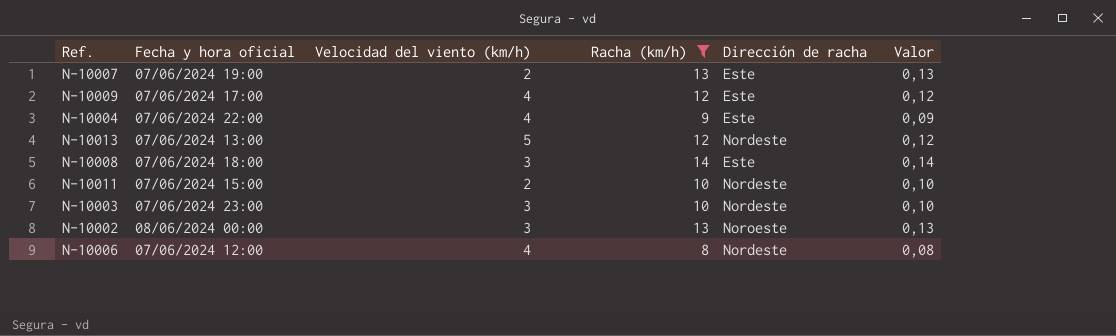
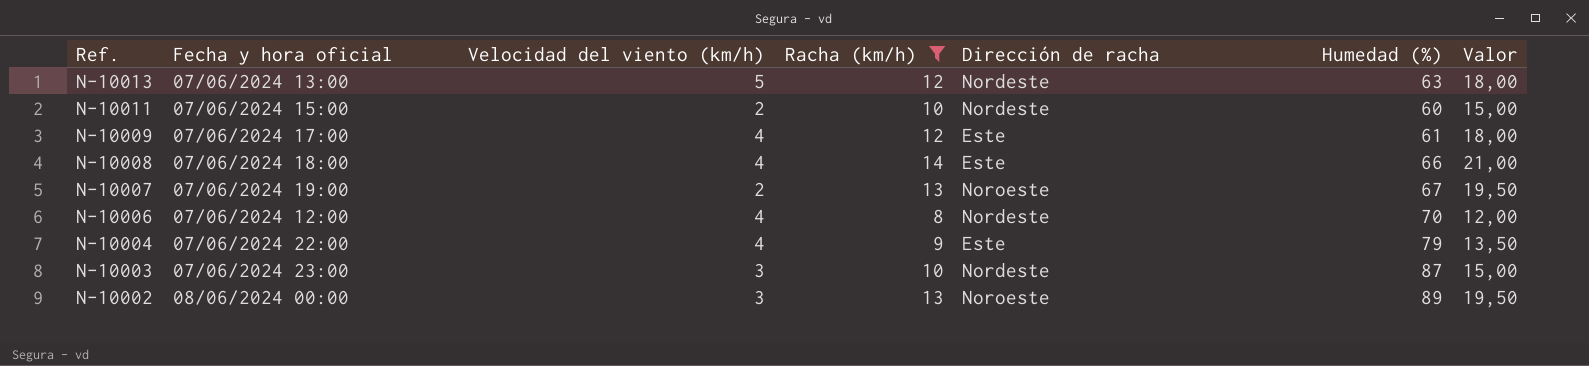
row order: none -> Ref. descending
column Humedad (%) | position: none -> 6
column Valor | formula: [Racha (km/h)] * 0,01 -> [Racha (km/h)] * 1,5
N-10008 | Velocidad del viento (km/h): 3 -> 4
N-10007 | Dirección de racha: Este -> Noroeste

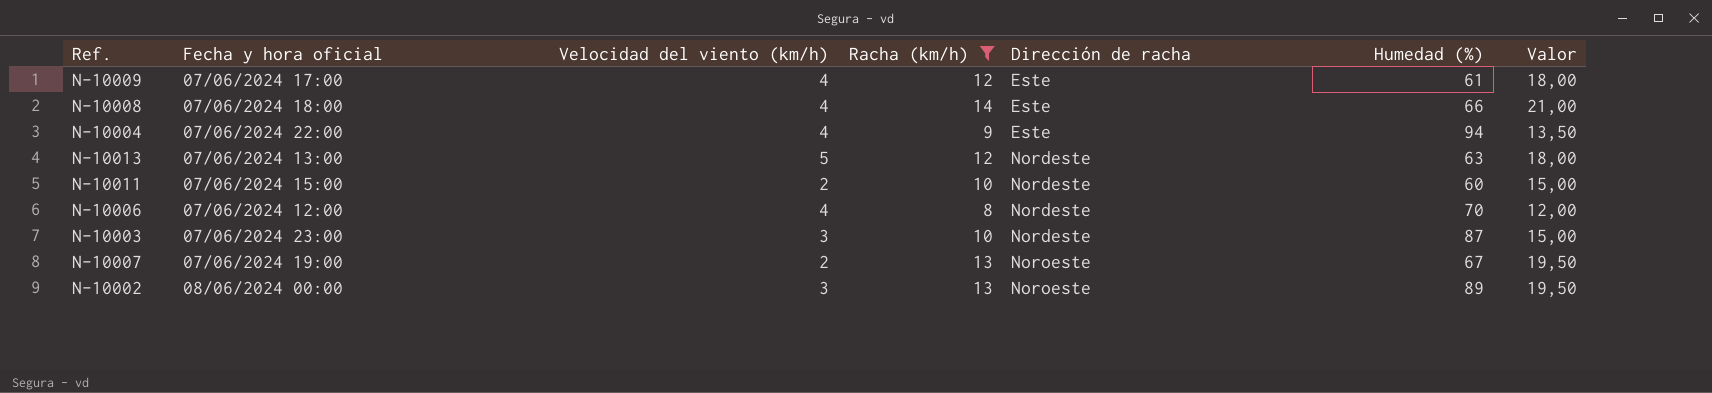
row order: Ref. descending -> Dirección de racha ascending
N-10004 | Humedad (%): 79 -> 94

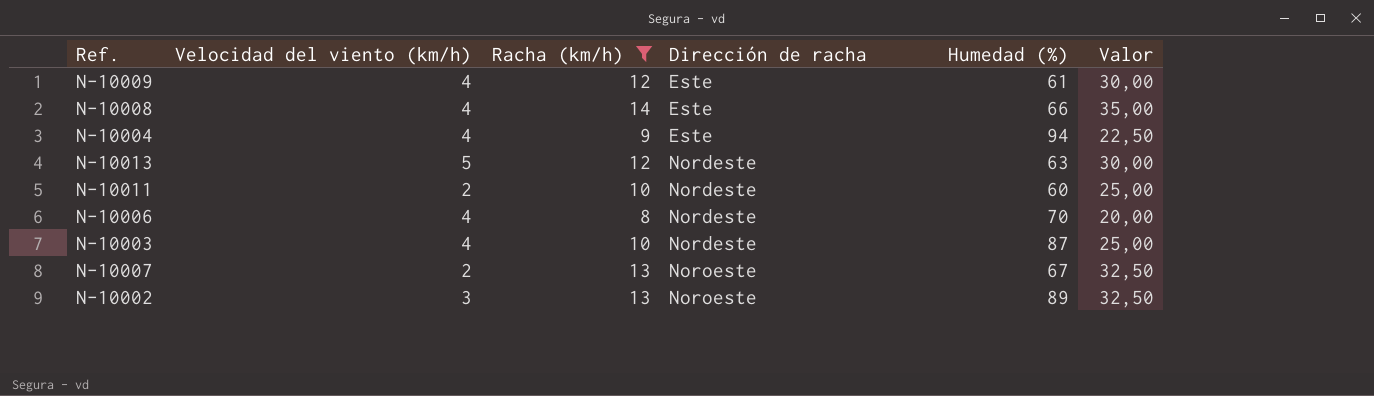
column Fecha y hora oficial | position: 2 -> none
column Valor | formula: [Racha (km/h)] * 1,5 -> [Racha (km/h)] * 2,5
N-10003 | Velocidad del viento (km/h): 3 -> 4

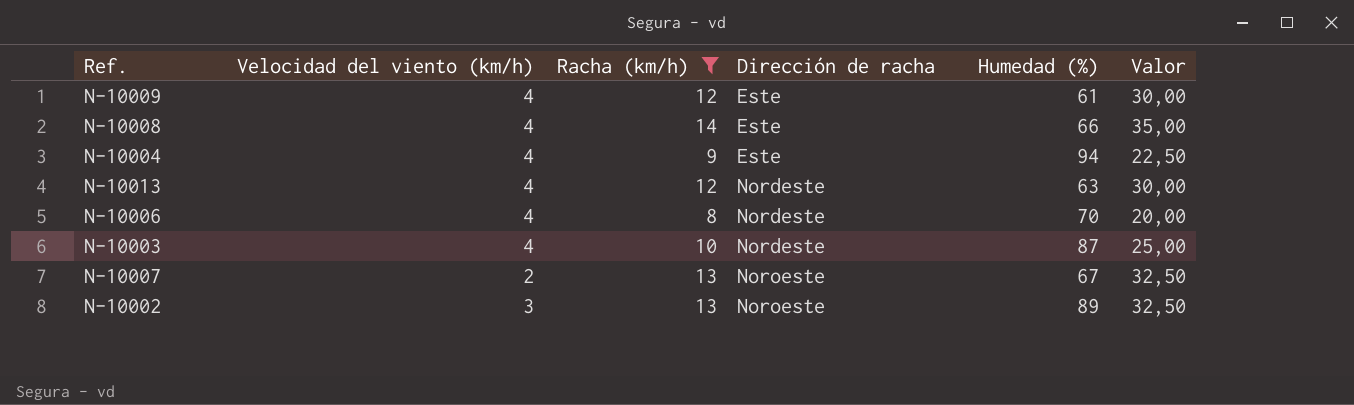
row N-10011: 2 | 10 | Nordeste | 60 | 25,00 -> none
N-10013 | Velocidad del viento (km/h): 5 -> 4

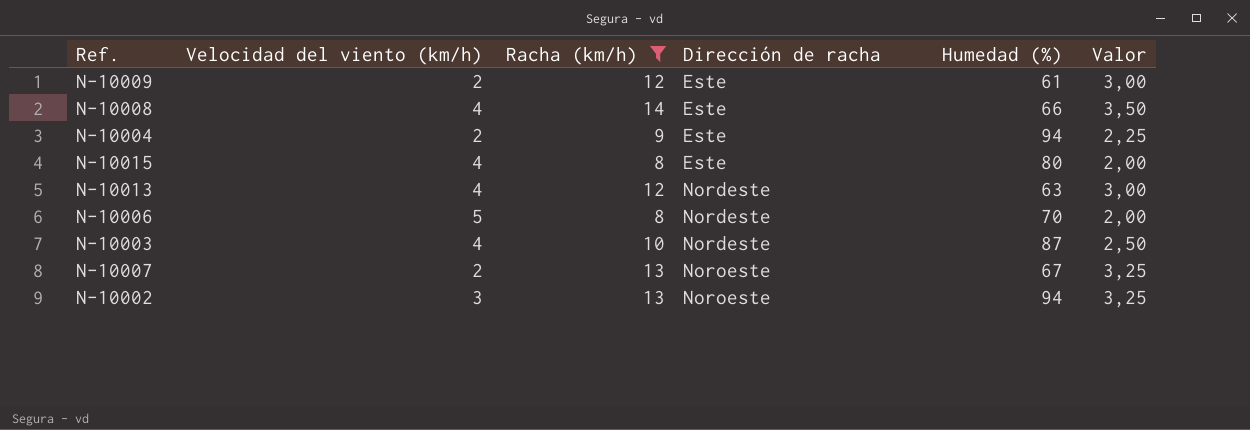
column Valor | formula: [Racha (km/h)] * 2,5 -> [Racha (km/h)] * 0,25
N-10009 | Velocidad del viento (km/h): 4 -> 2
N-10004 | Velocidad del viento (km/h): 4 -> 2
row N-10015: none -> 4 | 8 | Este | 80 | 2,00
N-10006 | Velocidad del viento (km/h): 4 -> 5
N-10002 | Humedad (%): 89 -> 94

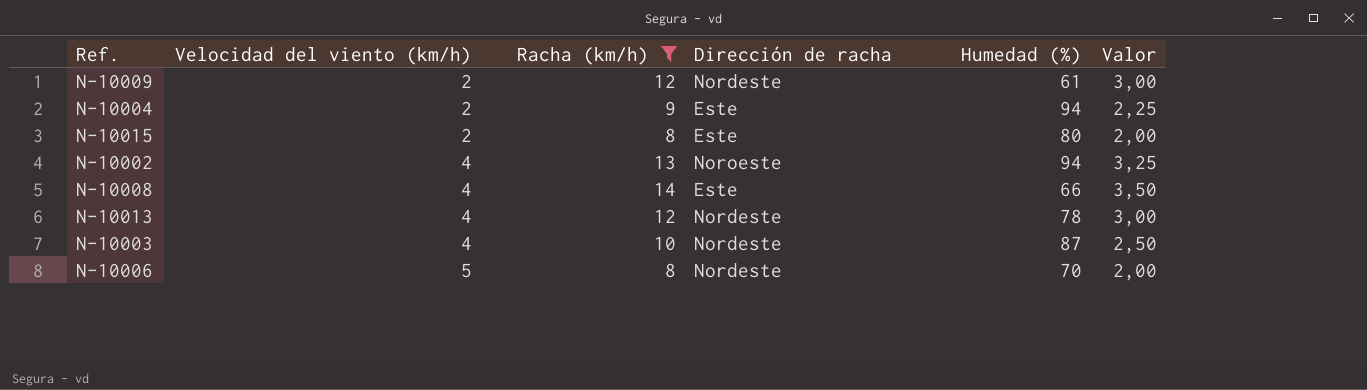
row order: Dirección de racha ascending -> Velocidad del viento (km/h) ascending
row N-10007: 2 | 13 | Noroeste | 67 | 3,25 -> none
N-10009 | Dirección de racha: Este -> Nordeste
N-10015 | Velocidad del viento (km/h): 4 -> 2
N-10002 | Velocidad del viento (km/h): 3 -> 4
N-10013 | Humedad (%): 63 -> 78

